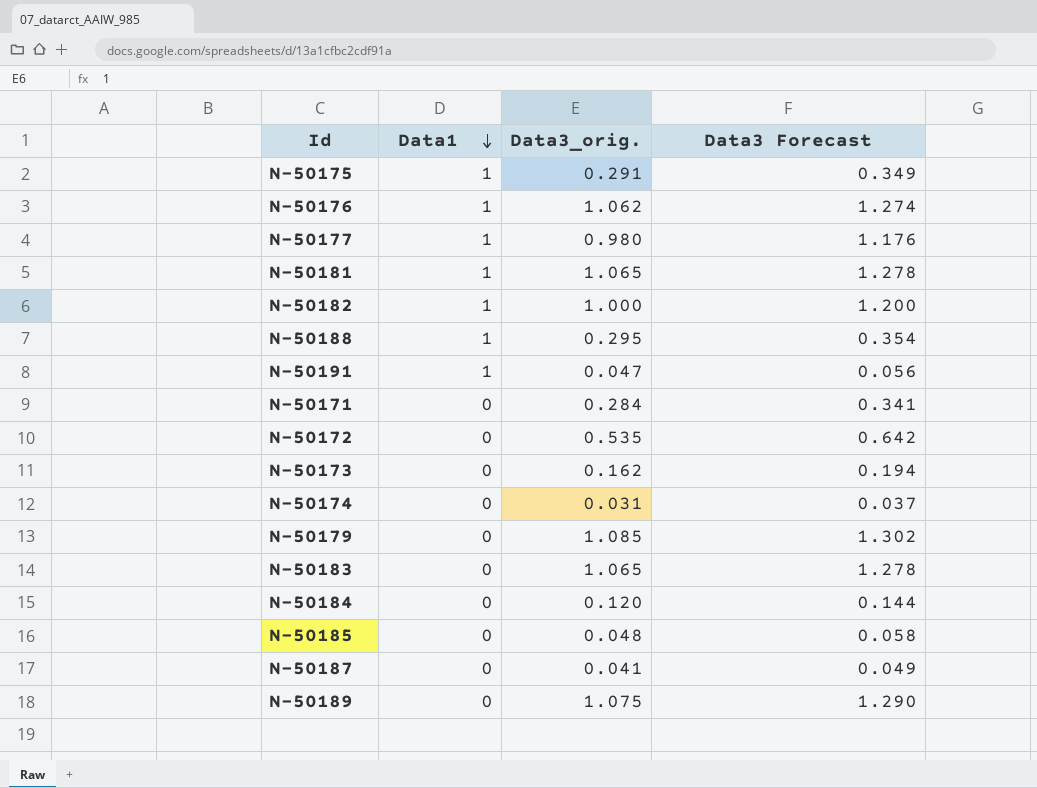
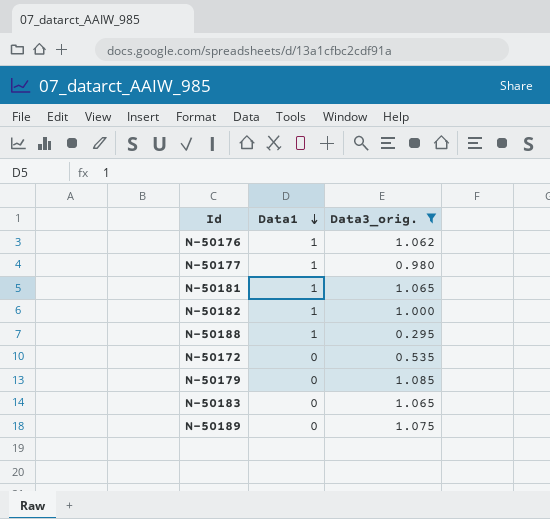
filter: none -> Data3_orig. >= 0.295
column Data3 Forecast | formula: [Data3_orig.] * 1.2 -> none

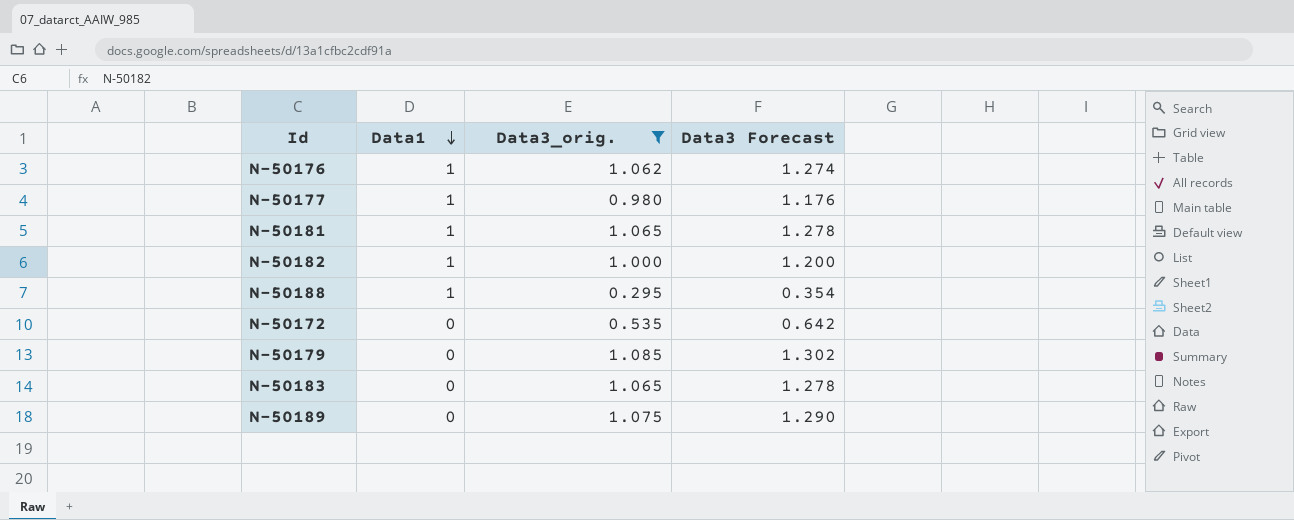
column Data3 Forecast | formula: none -> [Data3_orig.] * 1.2

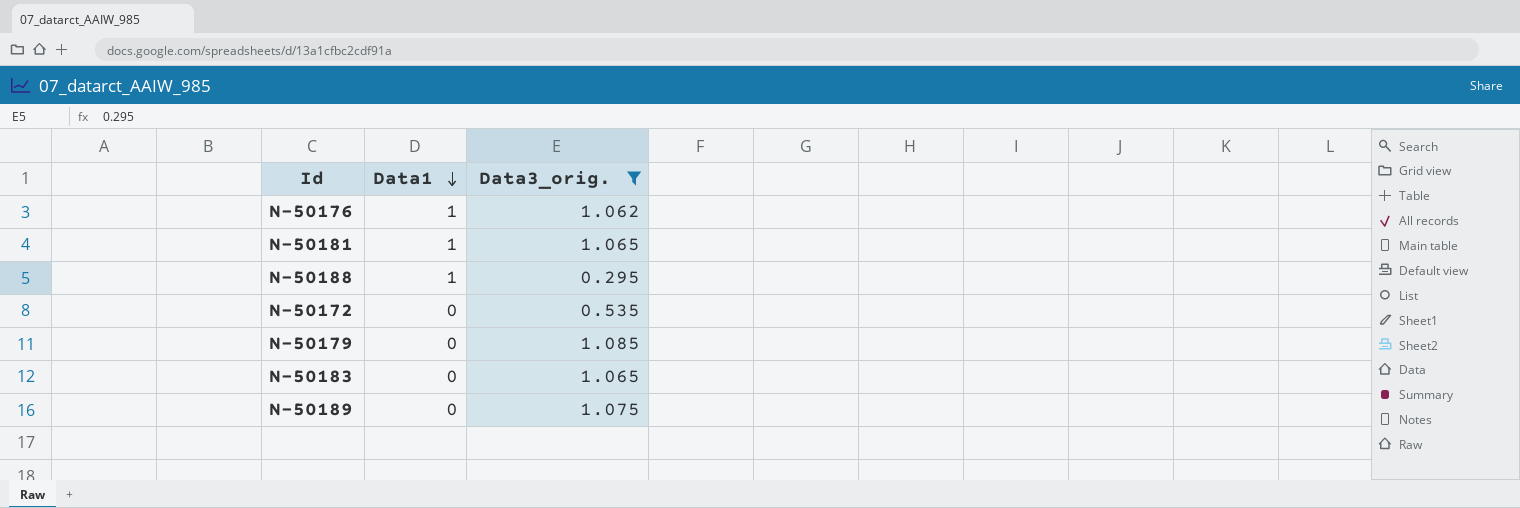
column Data3 Forecast | formula: [Data3_orig.] * 1.2 -> none
row N-50177: 1 | 0.980 | 1.176 -> none
row N-50182: 1 | 1.000 | 1.200 -> none

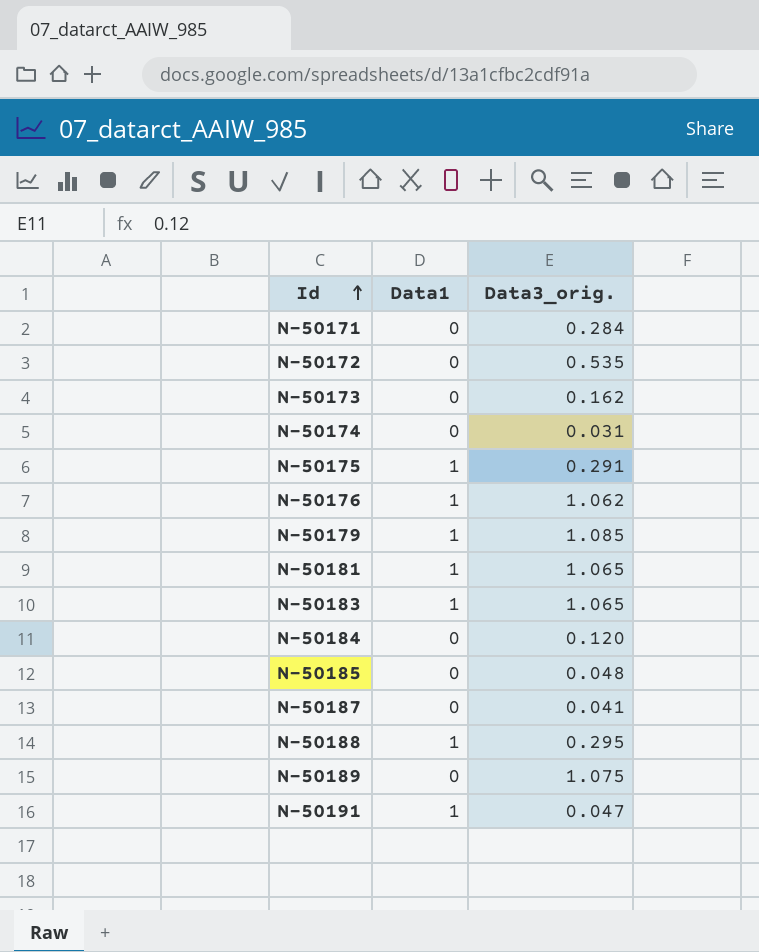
filter: Data3_orig. >= 0.295 -> none
row order: Data1 descending -> Id ascending
N-50179 | Data1: 0 -> 1
N-50183 | Data1: 0 -> 1

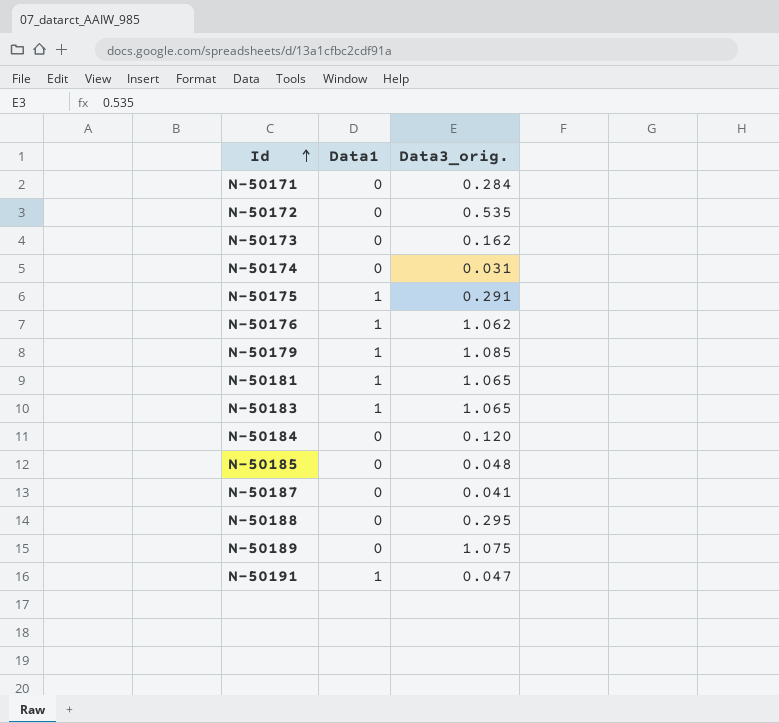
N-50188 | Data1: 1 -> 0

